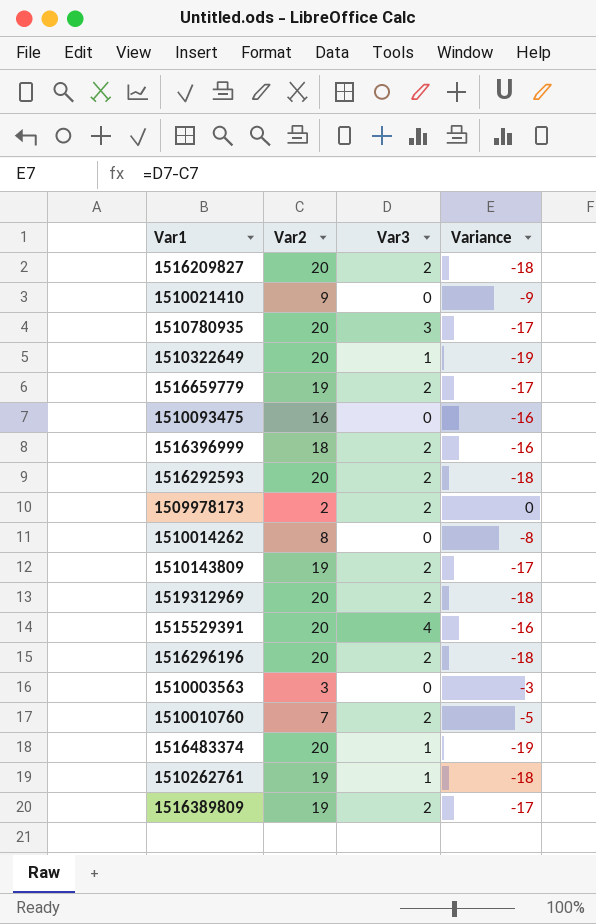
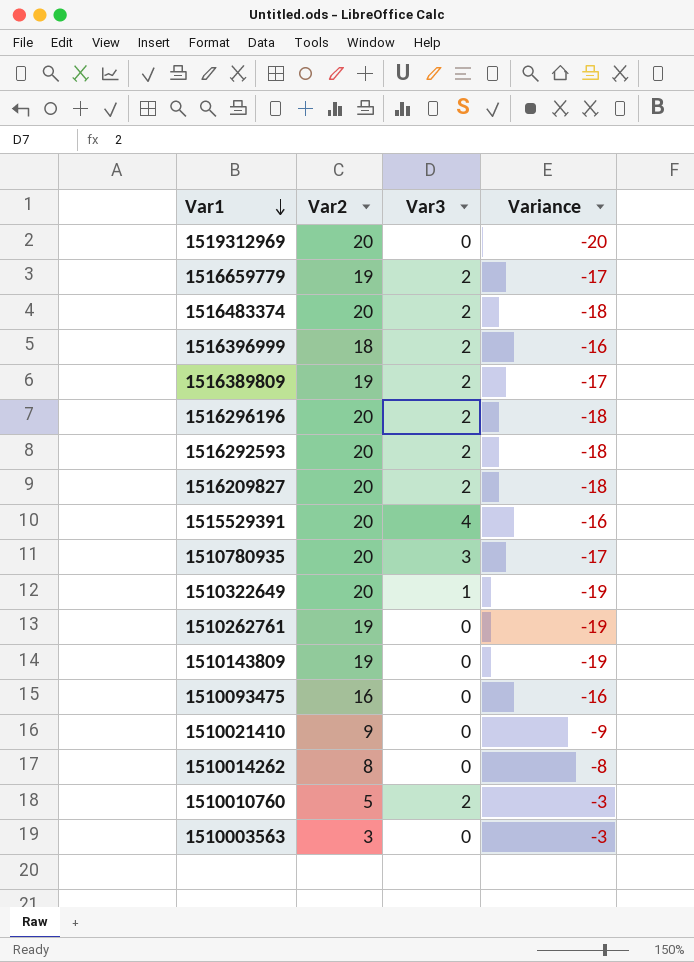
row order: none -> Var1 descending
row 1509978173: 2 | 2 | 0 -> none
1519312969 | Var3: 2 -> 0
1519312969 | Variance: -18 -> -20
1516483374 | Var3: 1 -> 2
1516483374 | Variance: -19 -> -18
1510262761 | Var3: 1 -> 0
1510262761 | Variance: -18 -> -19
1510143809 | Var3: 2 -> 0
1510143809 | Variance: -17 -> -19
1510010760 | Var2: 7 -> 5
1510010760 | Variance: -5 -> -3

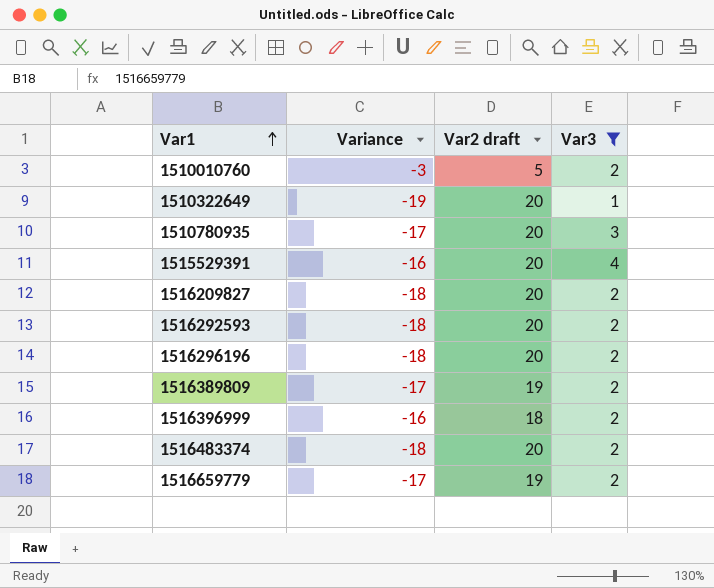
filter: none -> Var3 != 0
row order: Var1 descending -> Var1 ascending
column Variance | position: 4 -> 2
column name: Var2 -> Var2 draft

